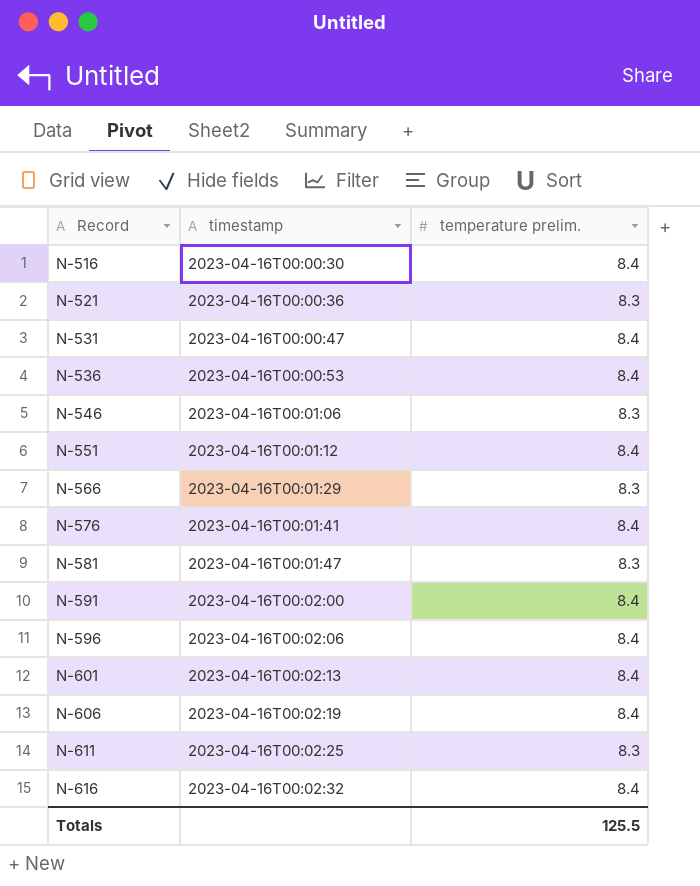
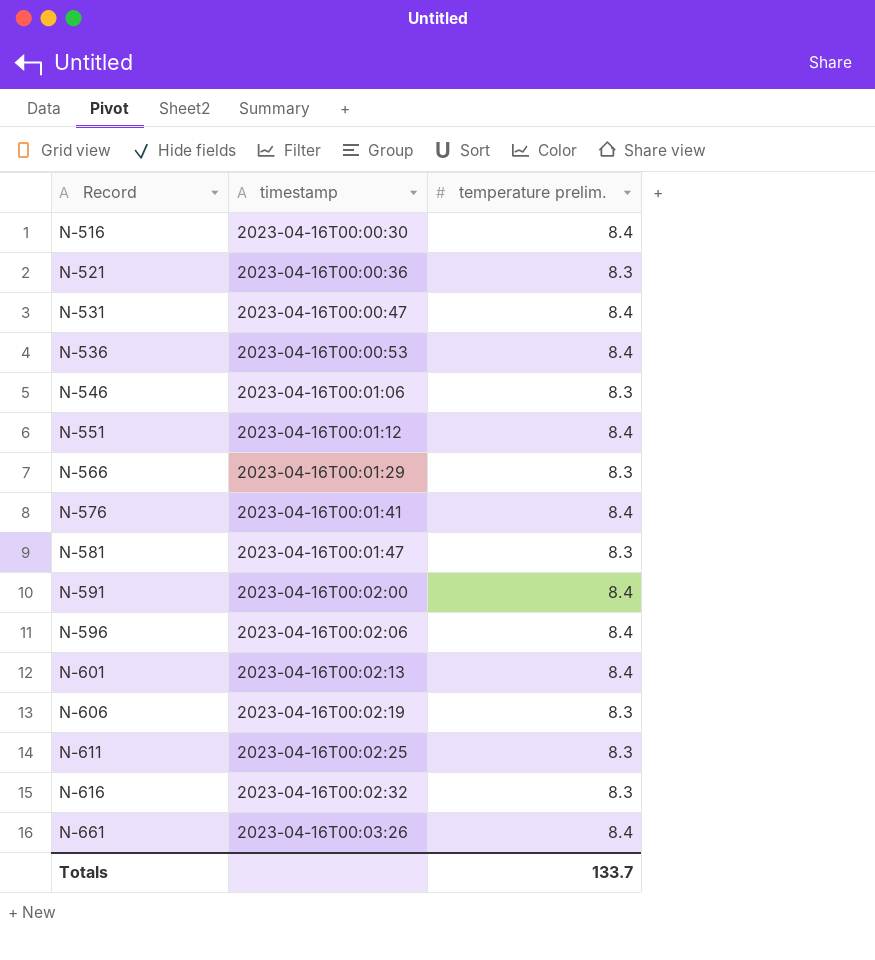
N-606 | temperature prelim.: 8.4 -> 8.3
N-616 | temperature prelim.: 8.4 -> 8.3
row N-661: none -> 2023-04-16T00:03:26 | 8.4
Totals | temperature prelim.: 125.5 -> 133.7

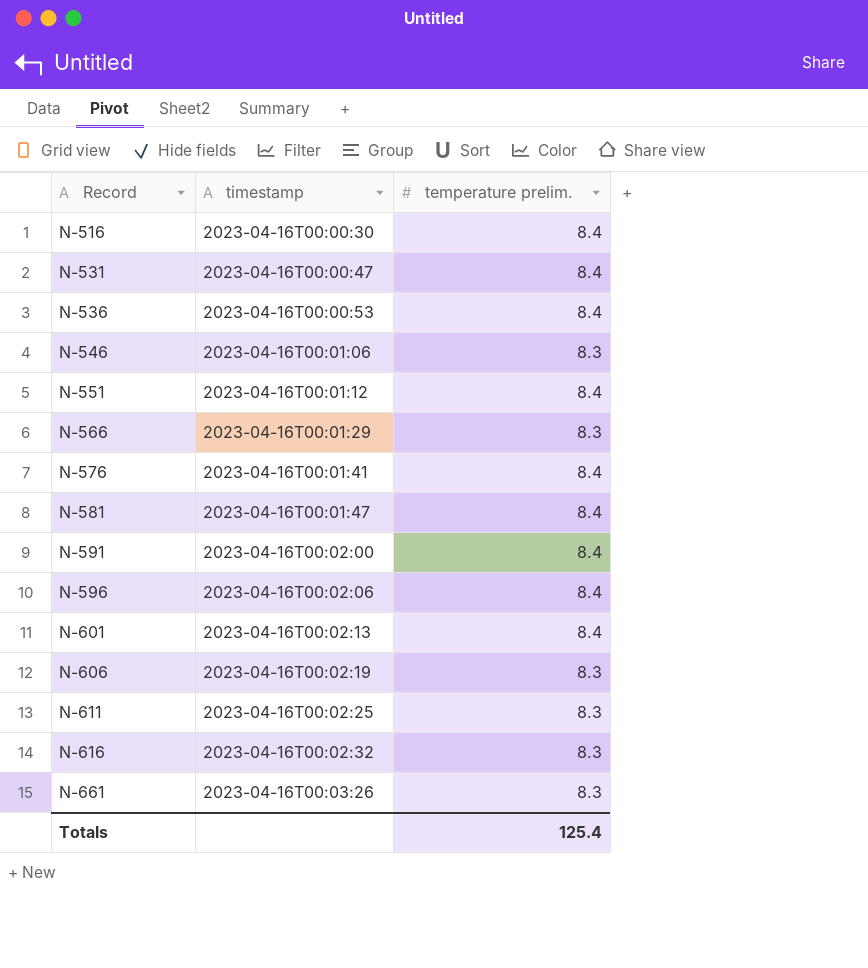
row N-521: 2023-04-16T00:00:36 | 8.3 -> none
N-581 | temperature prelim.: 8.3 -> 8.4
N-661 | temperature prelim.: 8.4 -> 8.3
Totals | temperature prelim.: 133.7 -> 125.4

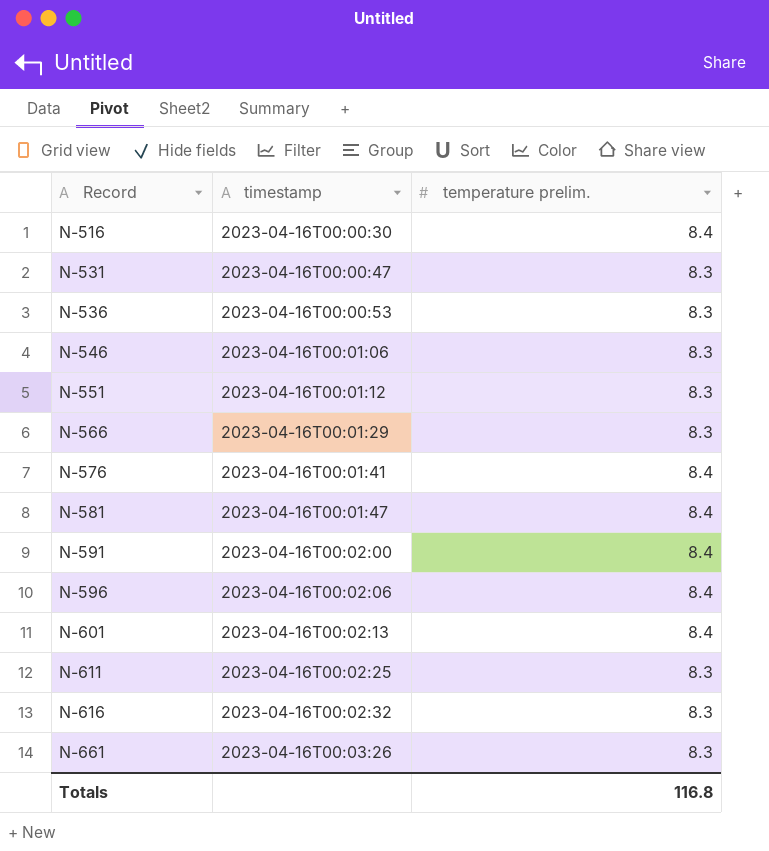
row N-606: 2023-04-16T00:02:19 | 8.3 -> none
N-531 | temperature prelim.: 8.4 -> 8.3
N-536 | temperature prelim.: 8.4 -> 8.3
N-551 | temperature prelim.: 8.4 -> 8.3
Totals | temperature prelim.: 125.4 -> 116.8

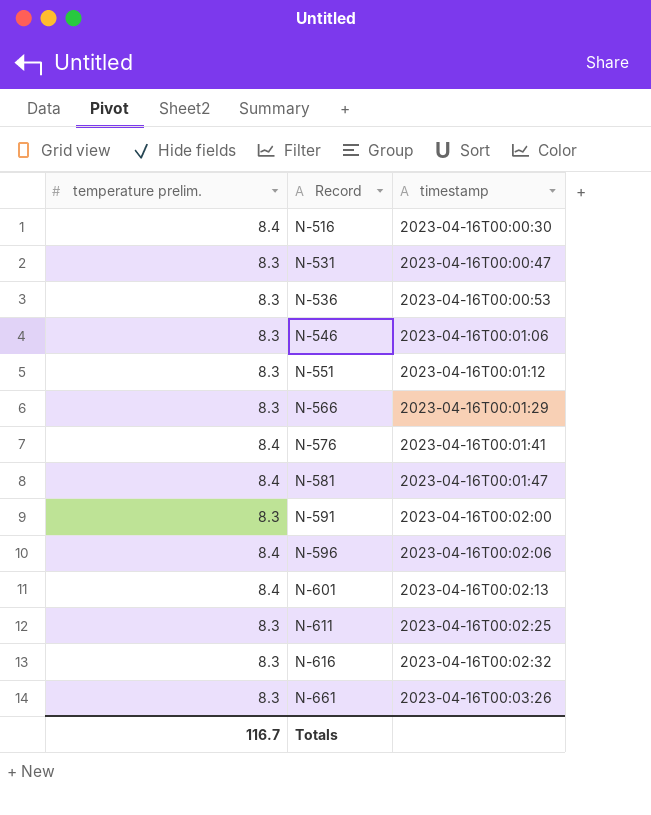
column temperature prelim. | position: 3 -> 1
N-591 | temperature prelim.: 8.4 -> 8.3
Totals | temperature prelim.: 116.8 -> 116.7

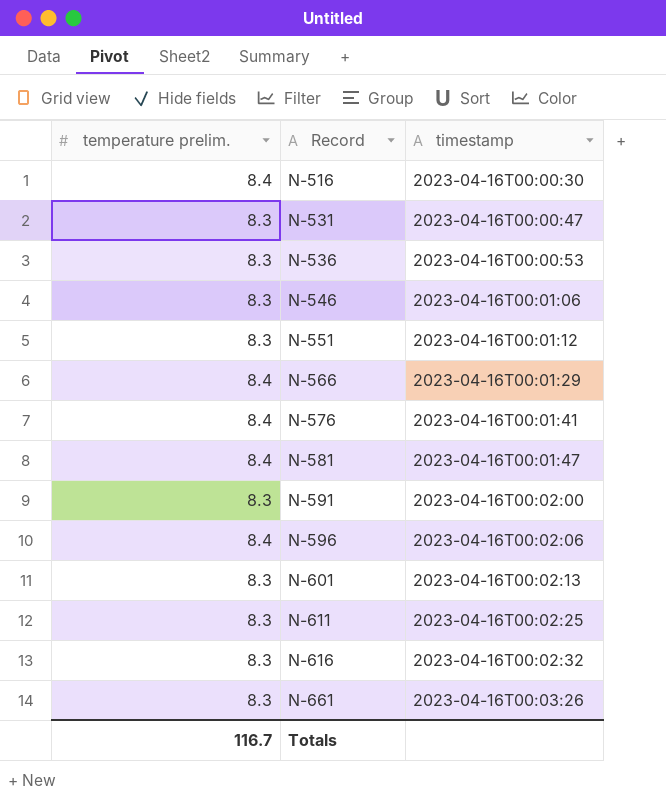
N-566 | temperature prelim.: 8.3 -> 8.4
N-601 | temperature prelim.: 8.4 -> 8.3

